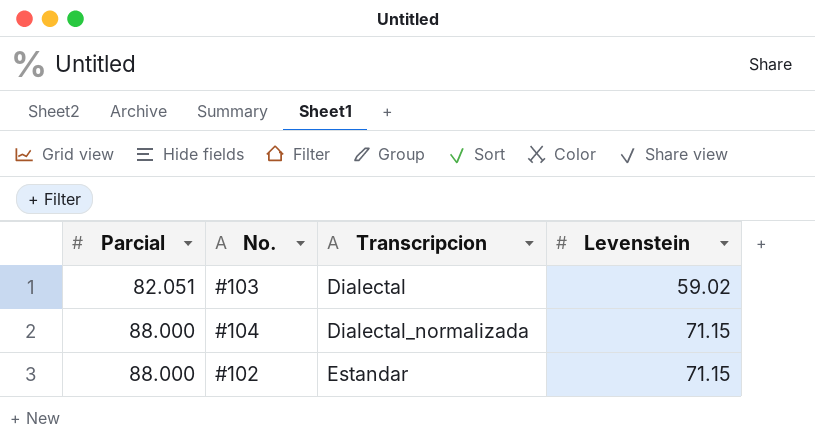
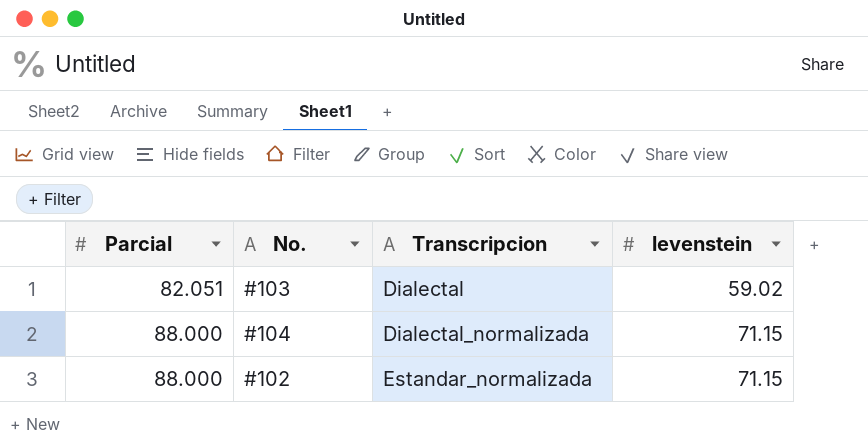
column name: Levenstein -> levenstein
#102 | Transcripcion: Estandar -> Estandar_normalizada

